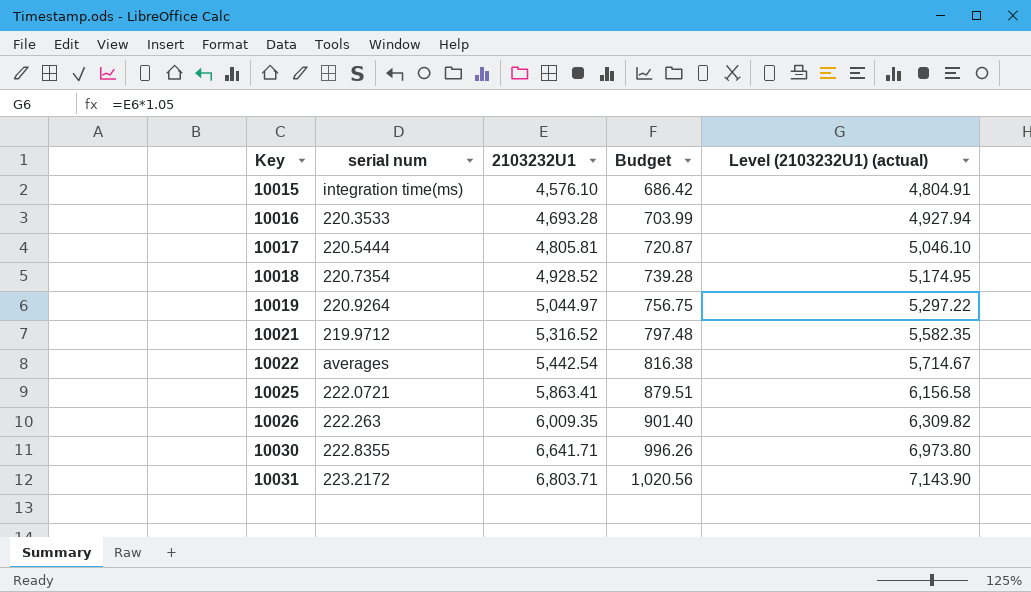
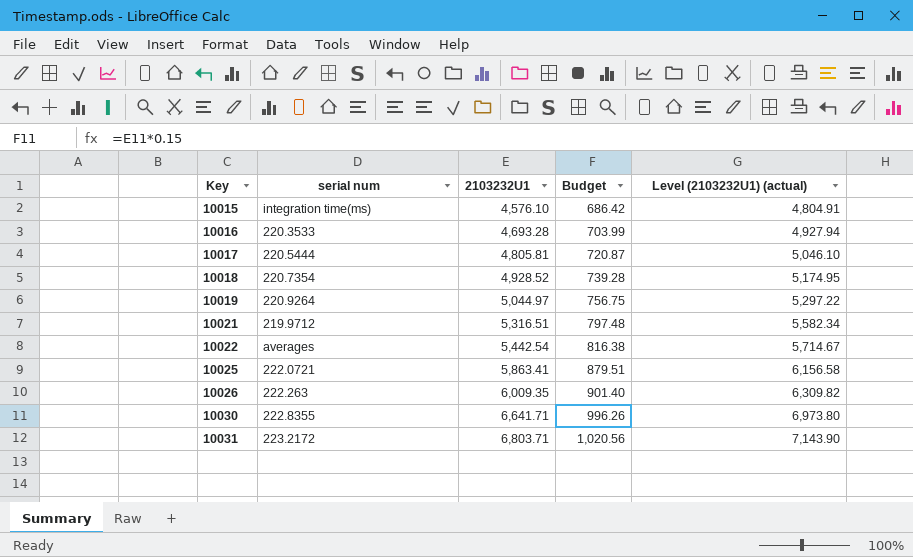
10021 | 2103232U1: 5,316.52 -> 5,316.51
10021 | Level (2103232U1) (actual): 5,582.35 -> 5,582.34

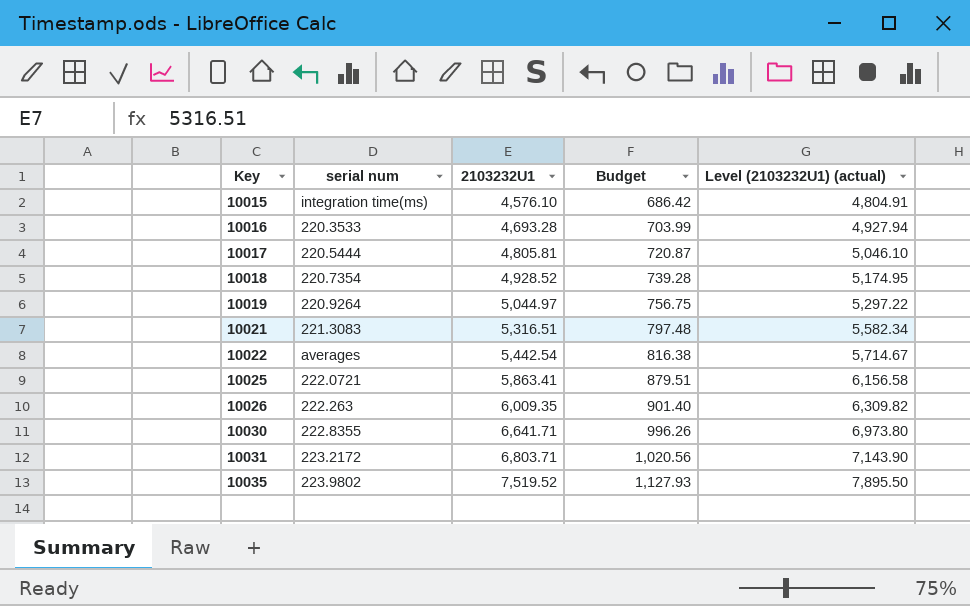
10021 | serial num: 219.9712 -> 221.3083
row 10035: none -> 223.9802 | 7,519.52 | 1,127.93 | 7,895.50

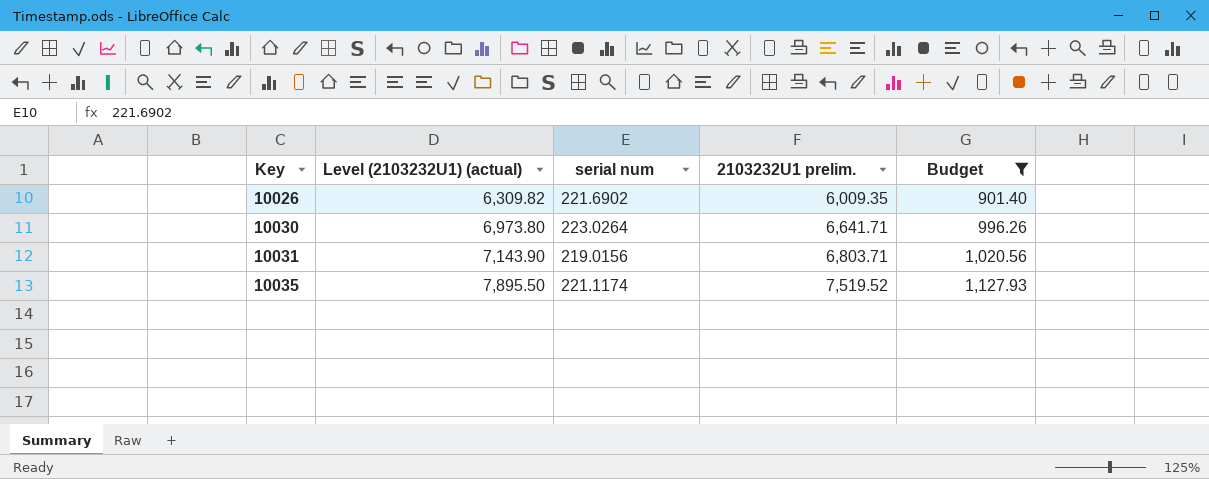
filter: none -> Budget >= 901.40
column Level (2103232U1) (actual) | position: 5 -> 2
column name: 2103232U1 -> 2103232U1 prelim.
10026 | serial num: 222.263 -> 221.6902
10030 | serial num: 222.8355 -> 223.0264
10031 | serial num: 223.2172 -> 219.0156
10035 | serial num: 223.9802 -> 221.1174

